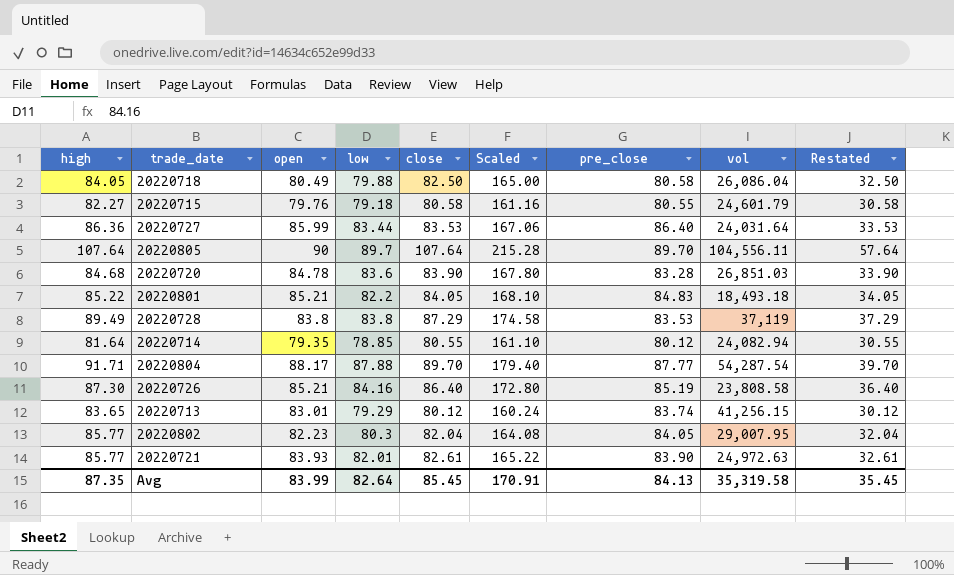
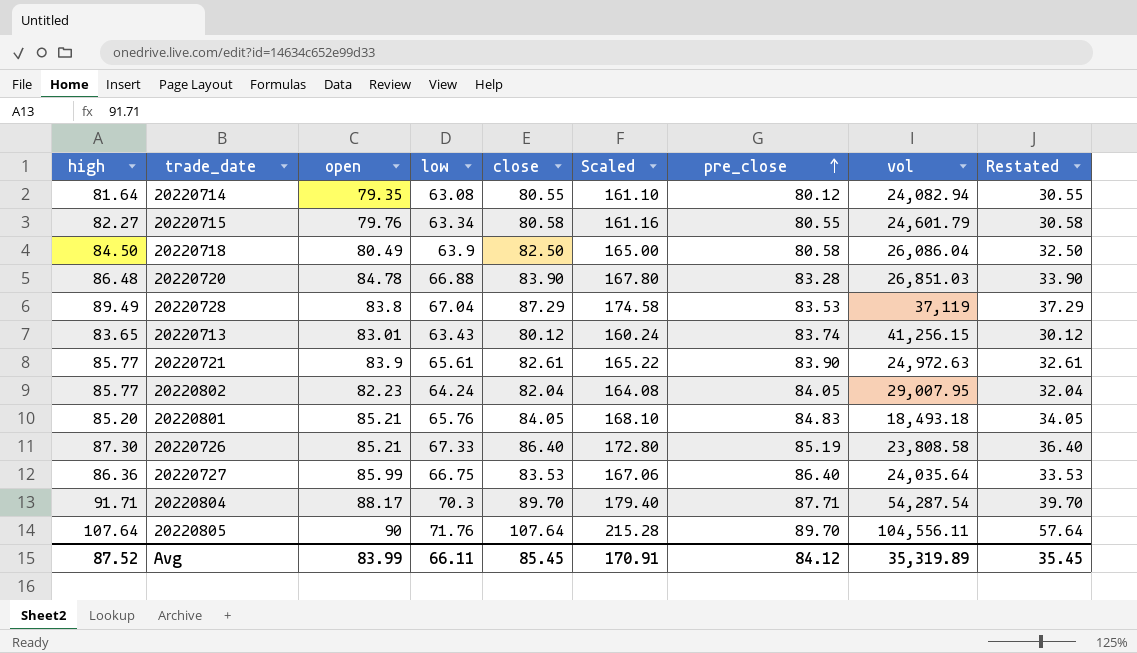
row order: none -> pre_close ascending
20220714 | low: 78.85 -> 63.08
20220715 | low: 79.18 -> 63.34
20220718 | high: 84.05 -> 84.50
20220718 | low: 79.88 -> 63.9
20220720 | high: 84.68 -> 86.48
20220720 | low: 83.6 -> 66.88
20220728 | low: 83.8 -> 67.04
20220713 | low: 79.29 -> 63.43
20220721 | open: 83.93 -> 83.9
20220721 | low: 82.01 -> 65.61
20220802 | low: 80.3 -> 64.24
20220801 | high: 85.22 -> 85.20
20220801 | low: 82.2 -> 65.76
20220726 | low: 84.16 -> 67.33
20220727 | low: 83.44 -> 66.75
20220727 | vol: 24,031.64 -> 24,035.64
20220804 | low: 87.88 -> 70.3
20220804 | pre_close: 87.77 -> 87.71
20220805 | low: 89.7 -> 71.76
Avg | high: 87.35 -> 87.52
Avg | low: 82.64 -> 66.11
Avg | pre_close: 84.13 -> 84.12
Avg | vol: 35,319.58 -> 35,319.89

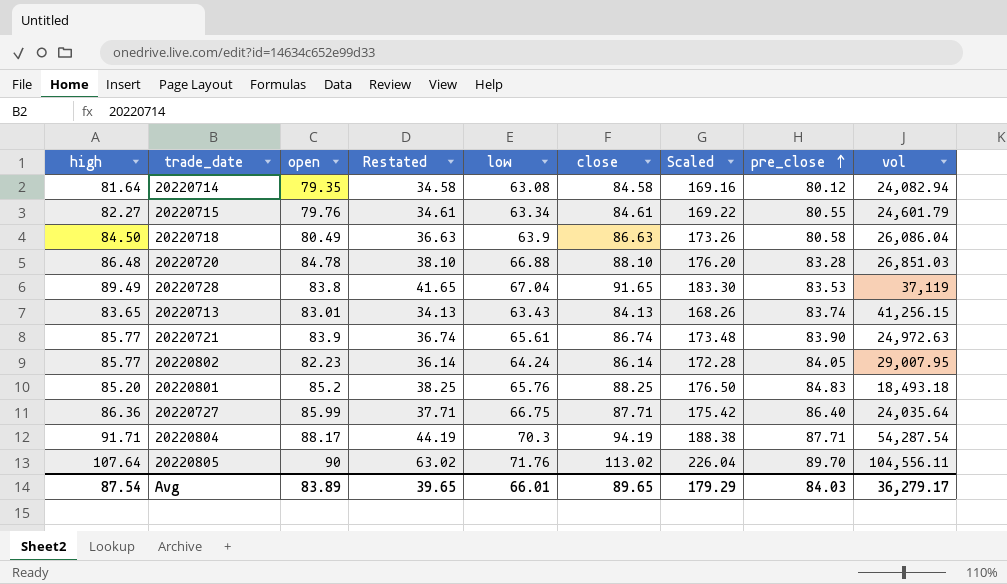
column Restated | position: 9 -> 4
row 20220726: 87.30 | 85.21 | 67.33 | 86.40 | 172.80 | 85.19 | 23,808.58 | 36.40 -> none
20220714 | Restated: 30.55 -> 34.58
20220714 | close: 80.55 -> 84.58
20220714 | Scaled: 161.10 -> 169.16
20220715 | Restated: 30.58 -> 34.61
20220715 | close: 80.58 -> 84.61
20220715 | Scaled: 161.16 -> 169.22
20220718 | Restated: 32.50 -> 36.63
20220718 | close: 82.50 -> 86.63
20220718 | Scaled: 165.00 -> 173.26
20220720 | Restated: 33.90 -> 38.10
20220720 | close: 83.90 -> 88.10
20220720 | Scaled: 167.80 -> 176.20
20220728 | Restated: 37.29 -> 41.65
20220728 | close: 87.29 -> 91.65
20220728 | Scaled: 174.58 -> 183.30
20220713 | Restated: 30.12 -> 34.13
20220713 | close: 80.12 -> 84.13
20220713 | Scaled: 160.24 -> 168.26
20220721 | Restated: 32.61 -> 36.74
20220721 | close: 82.61 -> 86.74
20220721 | Scaled: 165.22 -> 173.48
20220802 | Restated: 32.04 -> 36.14
20220802 | close: 82.04 -> 86.14
20220802 | Scaled: 164.08 -> 172.28
20220801 | open: 85.21 -> 85.2
20220801 | Restated: 34.05 -> 38.25
20220801 | close: 84.05 -> 88.25
20220801 | Scaled: 168.10 -> 176.50
20220727 | Restated: 33.53 -> 37.71
20220727 | close: 83.53 -> 87.71
20220727 | Scaled: 167.06 -> 175.42
20220804 | Restated: 39.70 -> 44.19
20220804 | close: 89.70 -> 94.19
20220804 | Scaled: 179.40 -> 188.38
20220805 | Restated: 57.64 -> 63.02
20220805 | close: 107.64 -> 113.02
20220805 | Scaled: 215.28 -> 226.04
Avg | high: 87.52 -> 87.54
Avg | open: 83.99 -> 83.89
Avg | Restated: 35.45 -> 39.65
Avg | low: 66.11 -> 66.01
Avg | close: 85.45 -> 89.65
Avg | Scaled: 170.91 -> 179.29
Avg | pre_close: 84.12 -> 84.03
Avg | vol: 35,319.89 -> 36,279.17

